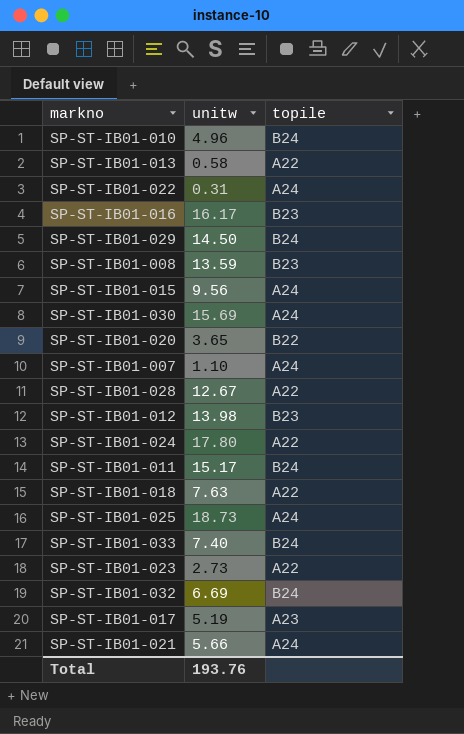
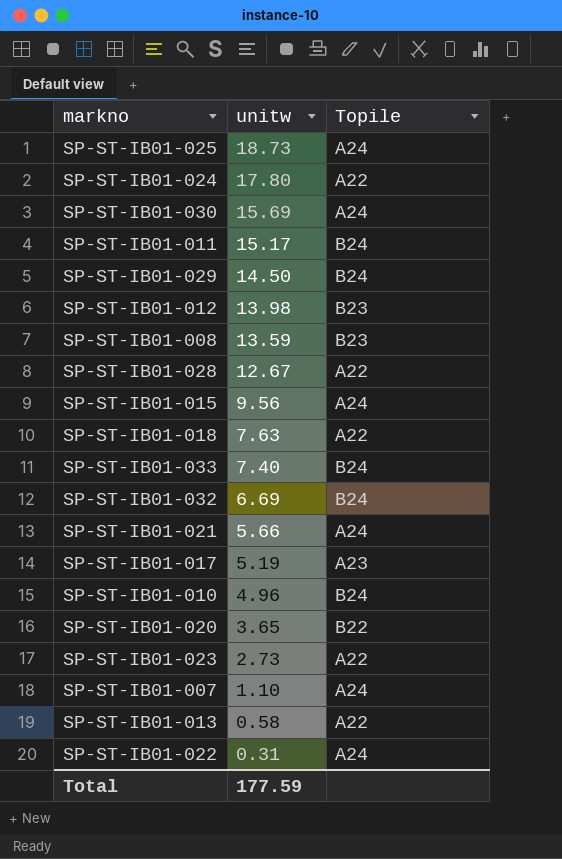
row order: none -> unitw descending
column name: topile -> Topile
row SP-ST-IB01-016: 16.17 | B23 -> none
Total | unitw: 193.76 -> 177.59

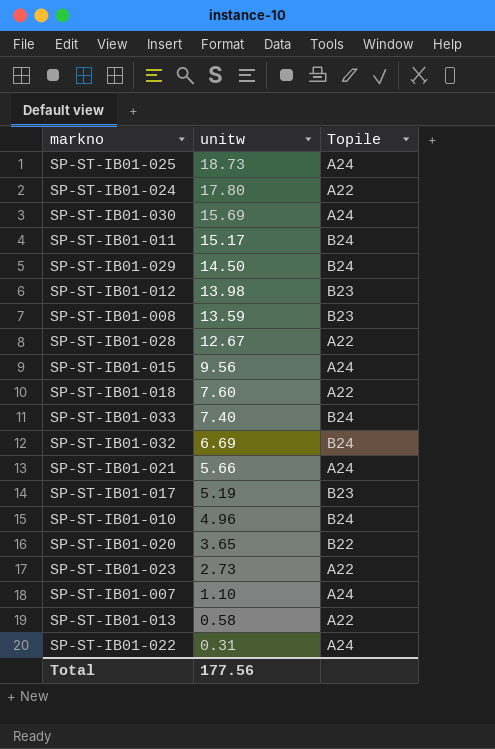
SP-ST-IB01-018 | unitw: 7.63 -> 7.60
SP-ST-IB01-017 | Topile: A23 -> B23
Total | unitw: 177.59 -> 177.56

